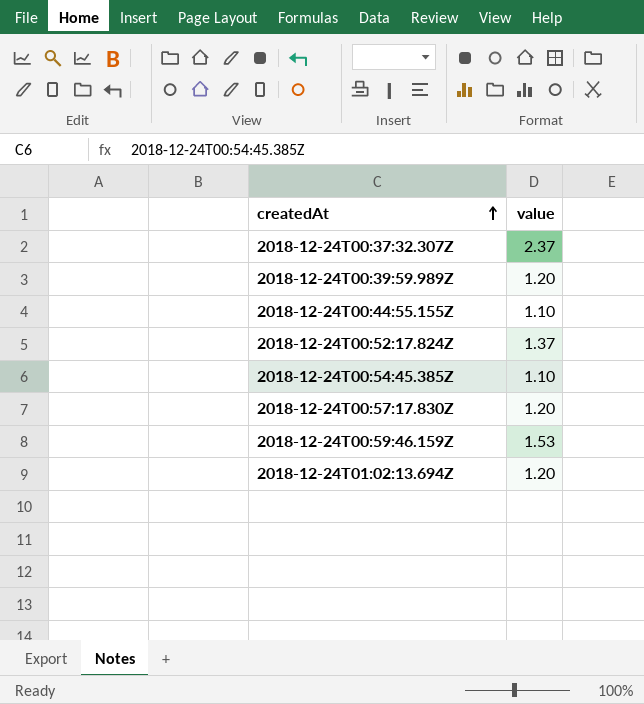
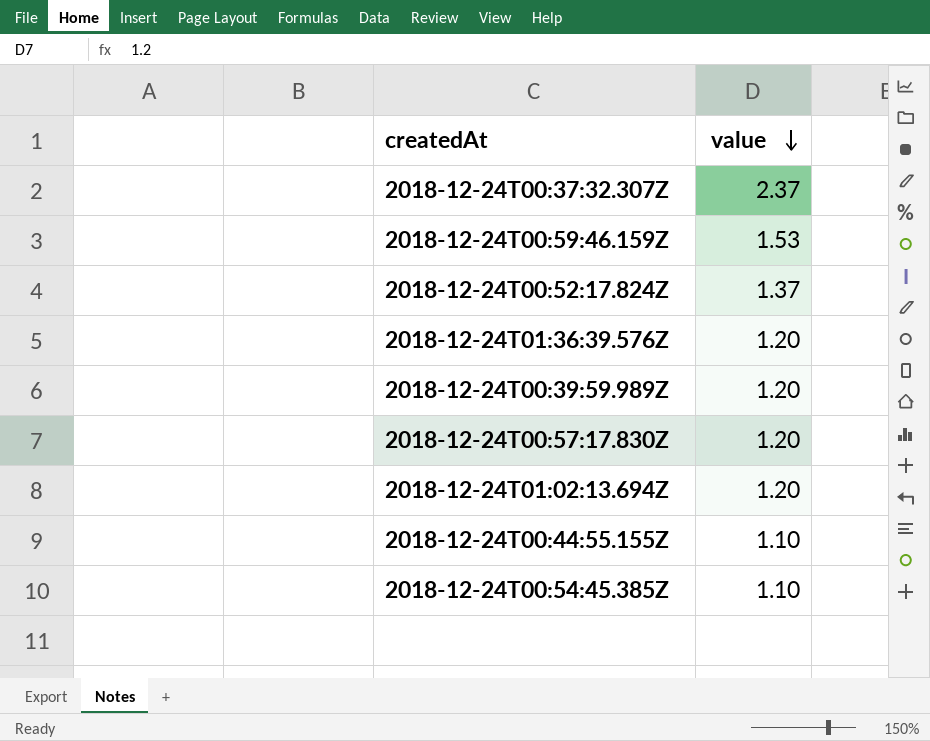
row order: createdAt ascending -> value descending
row 2018-12-24T01:36:39.576Z: none -> 1.20

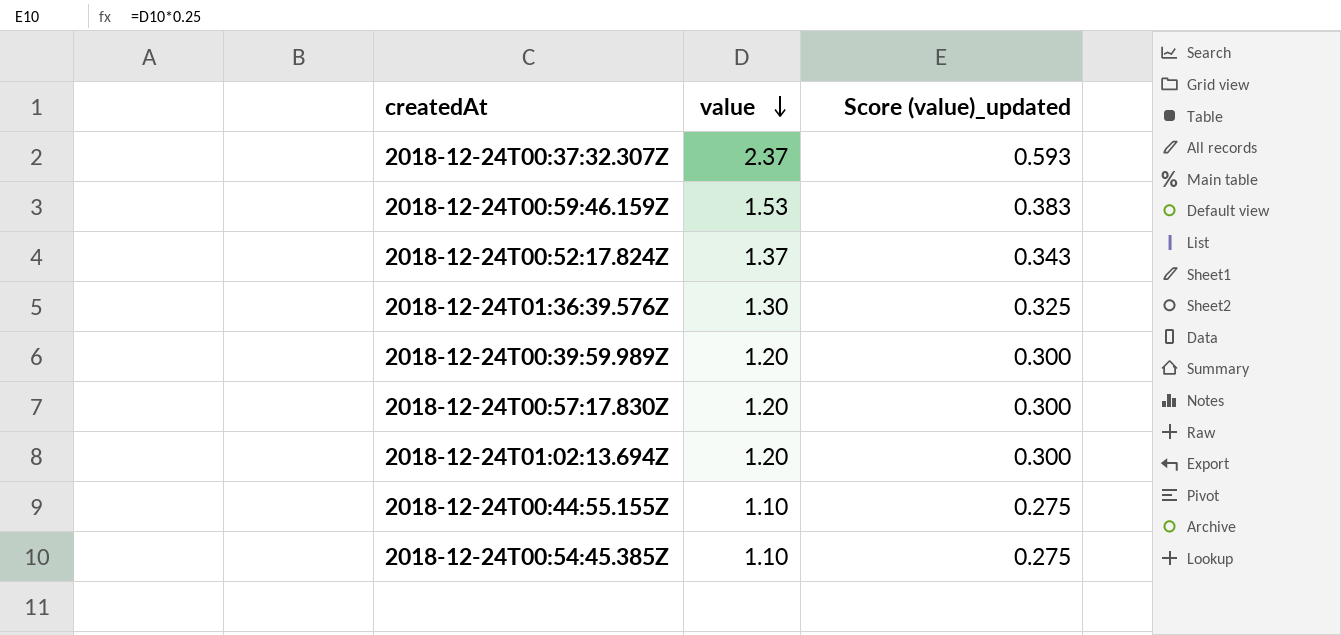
column Score (value)_updated | formula: none -> [value] * 0.25
2018-12-24T01:36:39.576Z | value: 1.20 -> 1.30

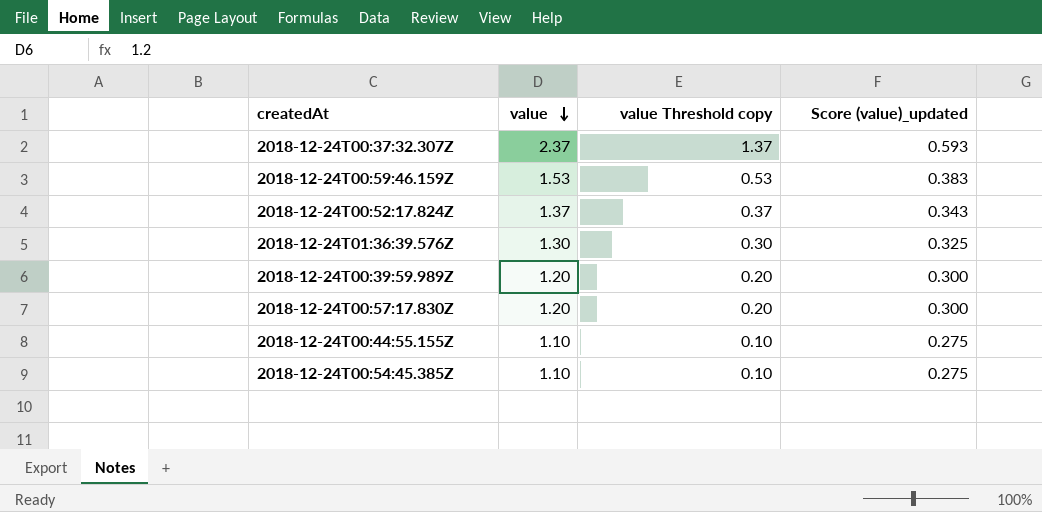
column value Threshold copy | formula: none -> [value] - 1
row 2018-12-24T01:02:13.694Z: 1.20 | 0.300 -> none

